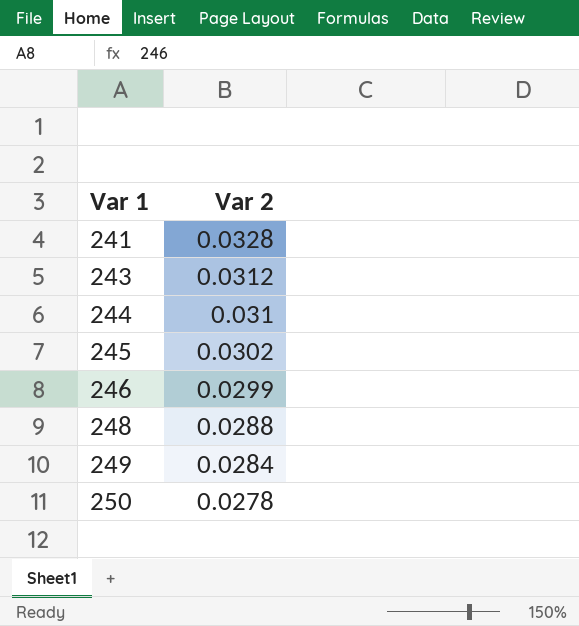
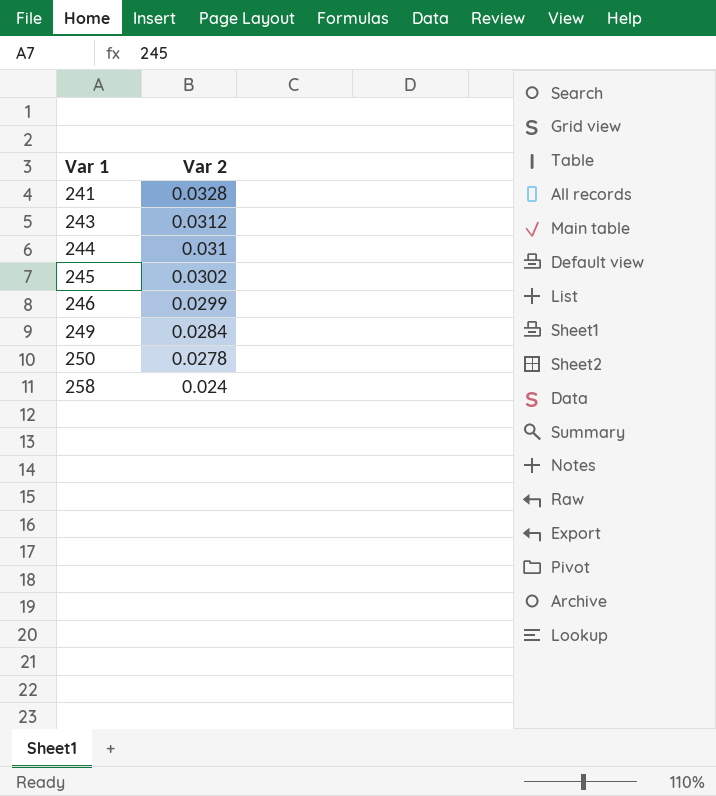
row 248: 0.0288 -> none
row 258: none -> 0.024

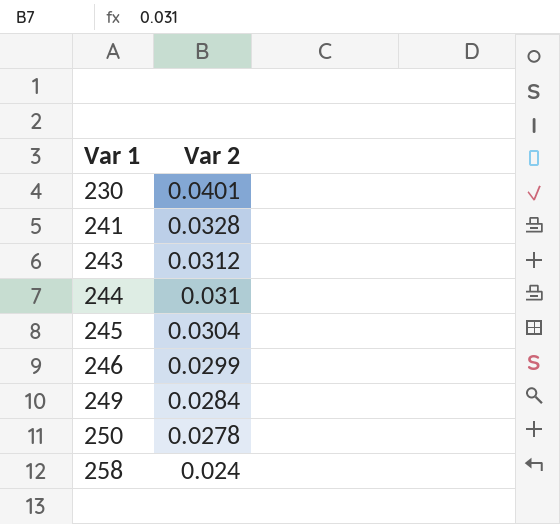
row 230: none -> 0.0401
245 | Var 2: 0.0302 -> 0.0304

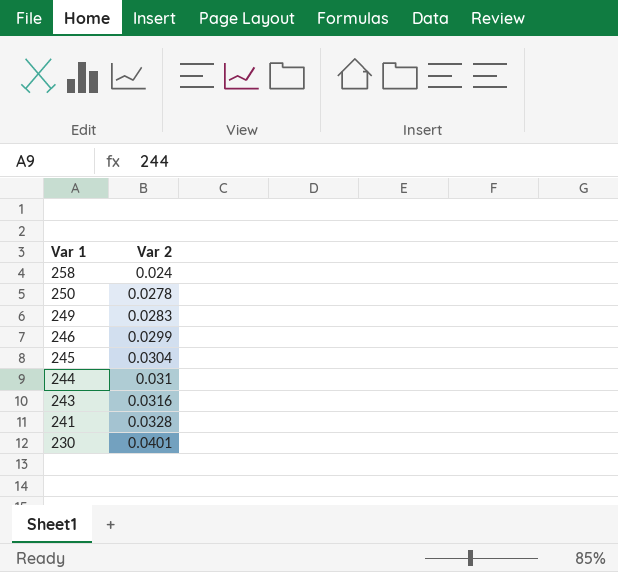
row order: Var 1 ascending -> Var 1 descending
249 | Var 2: 0.0284 -> 0.0283
243 | Var 2: 0.0312 -> 0.0316

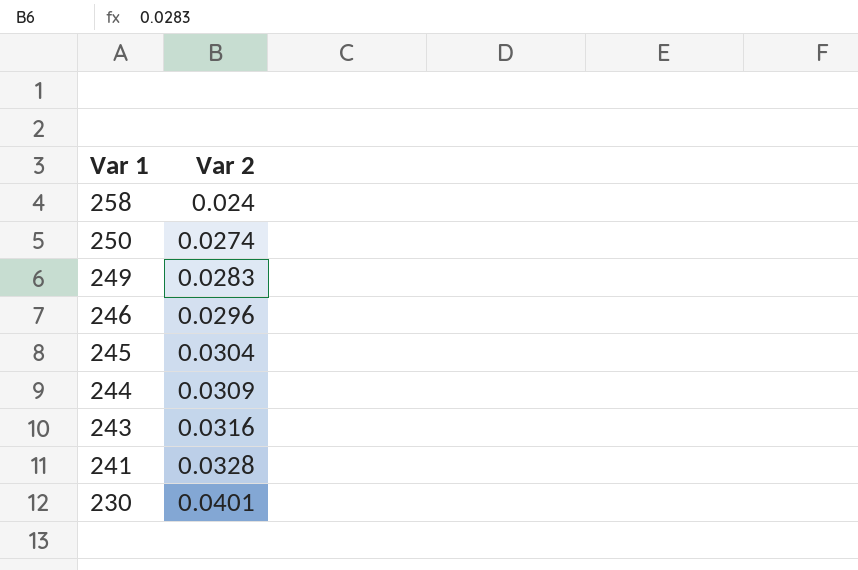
250 | Var 2: 0.0278 -> 0.0274
246 | Var 2: 0.0299 -> 0.0296
244 | Var 2: 0.031 -> 0.0309

